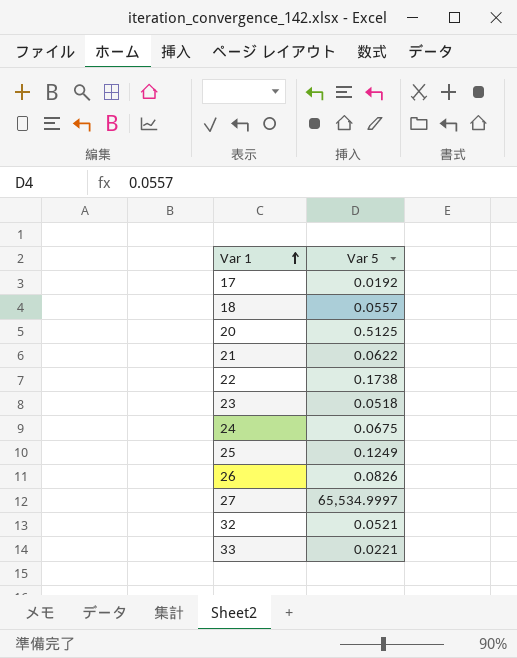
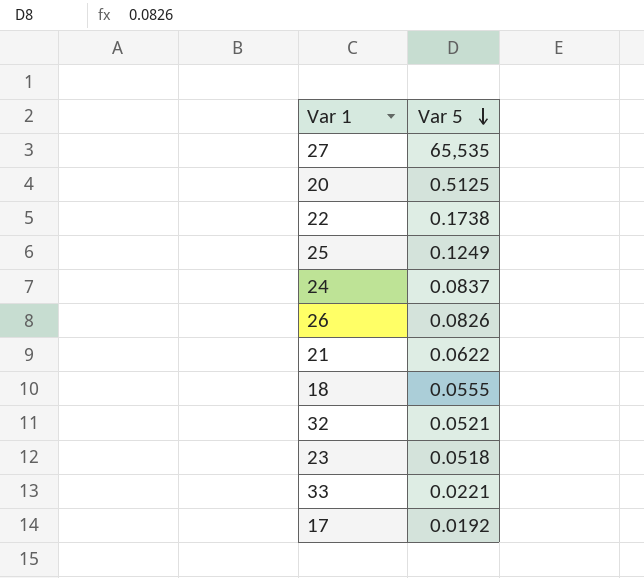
row order: Var 1 ascending -> Var 5 descending
27 | Var 5: 65,534.9997 -> 65,535
24 | Var 5: 0.0675 -> 0.0837
18 | Var 5: 0.0557 -> 0.0555

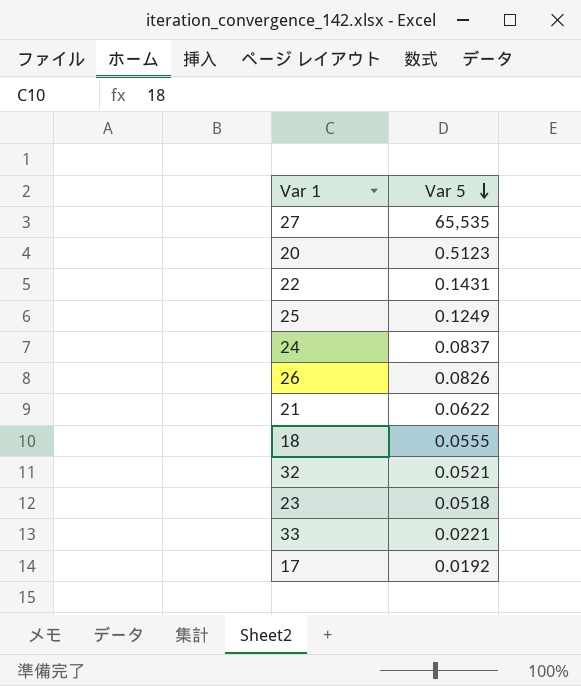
20 | Var 5: 0.5125 -> 0.5123
22 | Var 5: 0.1738 -> 0.1431

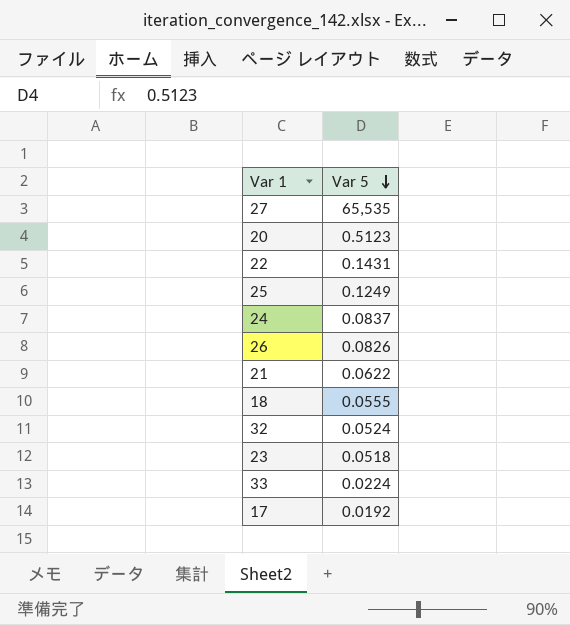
32 | Var 5: 0.0521 -> 0.0524
33 | Var 5: 0.0221 -> 0.0224

